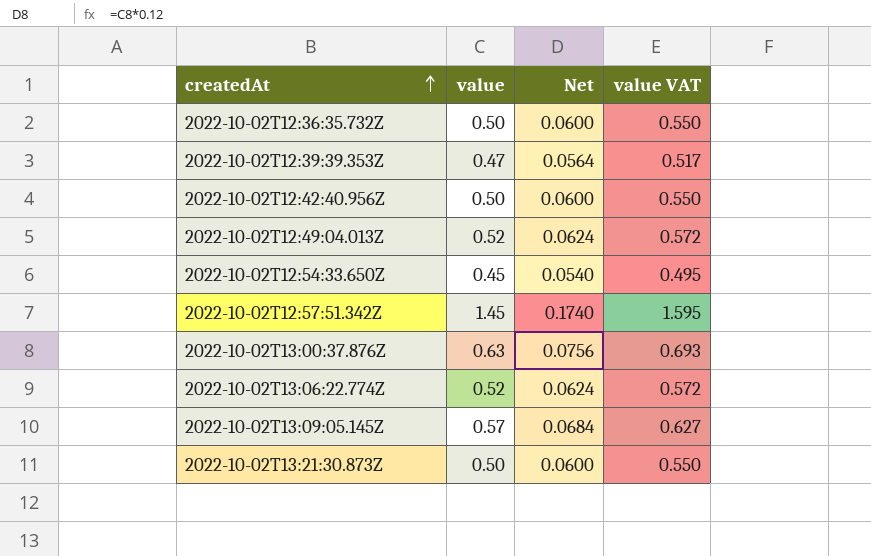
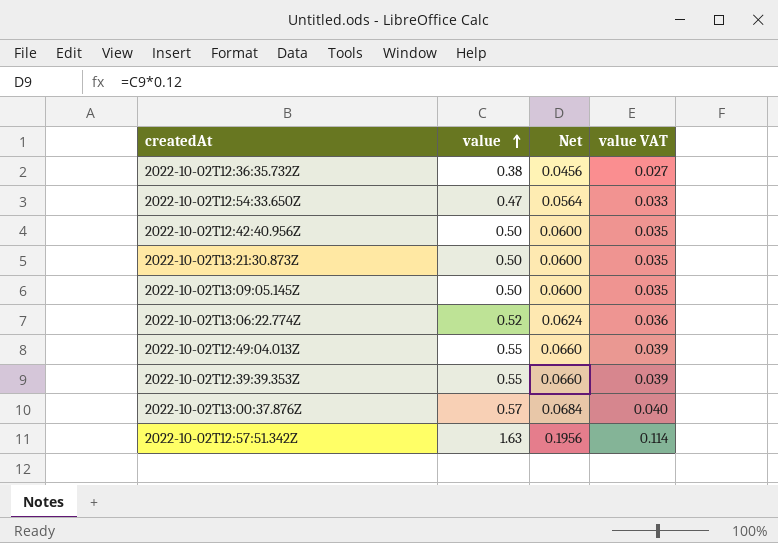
row order: createdAt ascending -> value ascending
column value VAT | formula: [value] * 1.1 -> [value] * 0.07
2022-10-02T12:36:35.732Z | value: 0.50 -> 0.38
2022-10-02T12:36:35.732Z | Net: 0.0600 -> 0.0456
2022-10-02T12:54:33.650Z | value: 0.45 -> 0.47
2022-10-02T12:54:33.650Z | Net: 0.0540 -> 0.0564
2022-10-02T13:09:05.145Z | value: 0.57 -> 0.50
2022-10-02T13:09:05.145Z | Net: 0.0684 -> 0.0600
2022-10-02T12:49:04.013Z | value: 0.52 -> 0.55
2022-10-02T12:49:04.013Z | Net: 0.0624 -> 0.0660
2022-10-02T12:39:39.353Z | value: 0.47 -> 0.55
2022-10-02T12:39:39.353Z | Net: 0.0564 -> 0.0660
2022-10-02T13:00:37.876Z | value: 0.63 -> 0.57
2022-10-02T13:00:37.876Z | Net: 0.0756 -> 0.0684
2022-10-02T12:57:51.342Z | value: 1.45 -> 1.63
2022-10-02T12:57:51.342Z | Net: 0.1740 -> 0.1956

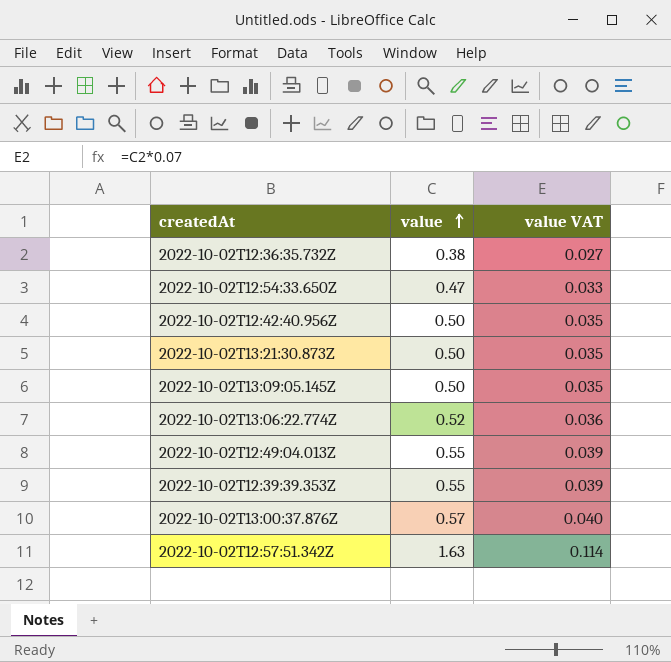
column Net | formula: [value] * 0.12 -> none

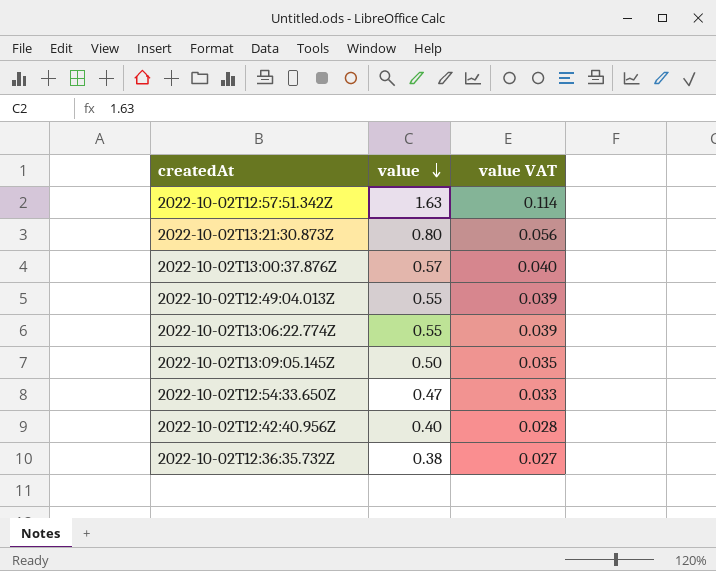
row order: value ascending -> value descending
row 2022-10-02T12:39:39.353Z: 0.55 | 0.039 -> none
2022-10-02T13:21:30.873Z | value: 0.50 -> 0.80
2022-10-02T13:21:30.873Z | value VAT: 0.035 -> 0.056
2022-10-02T13:06:22.774Z | value: 0.52 -> 0.55
2022-10-02T13:06:22.774Z | value VAT: 0.036 -> 0.039
2022-10-02T12:42:40.956Z | value: 0.50 -> 0.40
2022-10-02T12:42:40.956Z | value VAT: 0.035 -> 0.028

